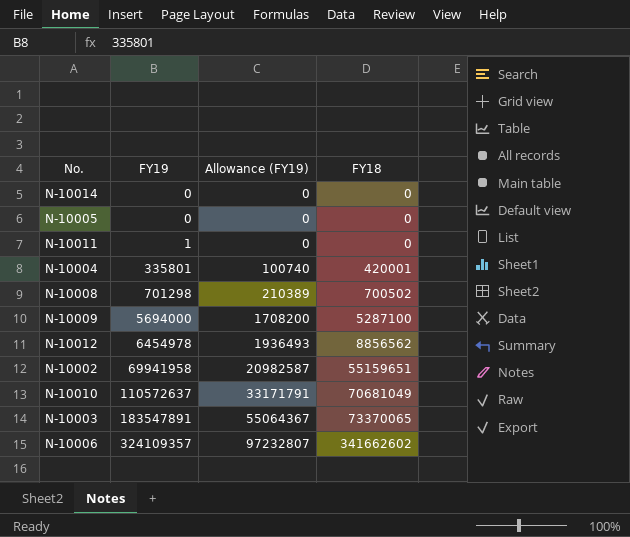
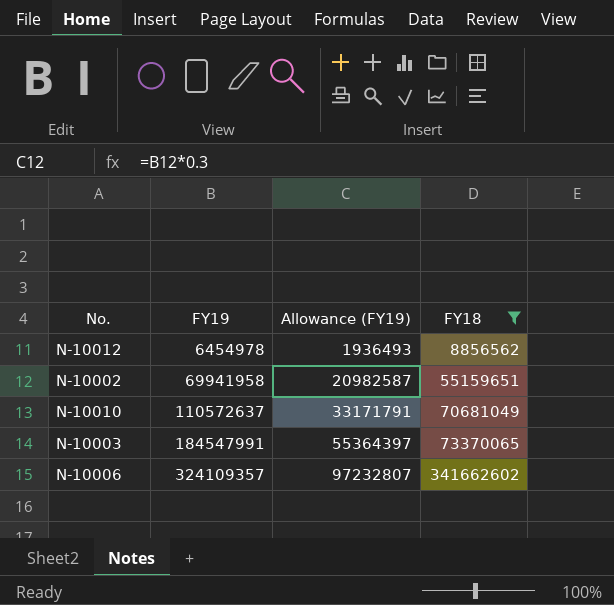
filter: none -> FY18 >= 8856562
N-10003 | FY19: 183547891 -> 184547991
N-10003 | Allowance (FY19): 55064367 -> 55364397

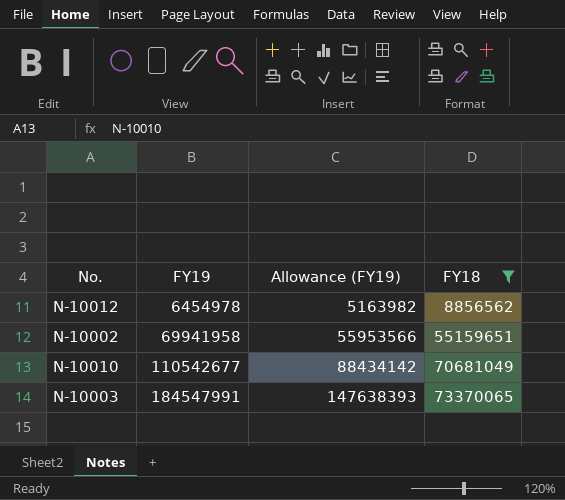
column Allowance (FY19) | formula: [FY19] * 0.3 -> [FY19] * 0.8
row N-10006: 324109357 | 97232807 | 341662602 -> none
N-10010 | FY19: 110572637 -> 110542677

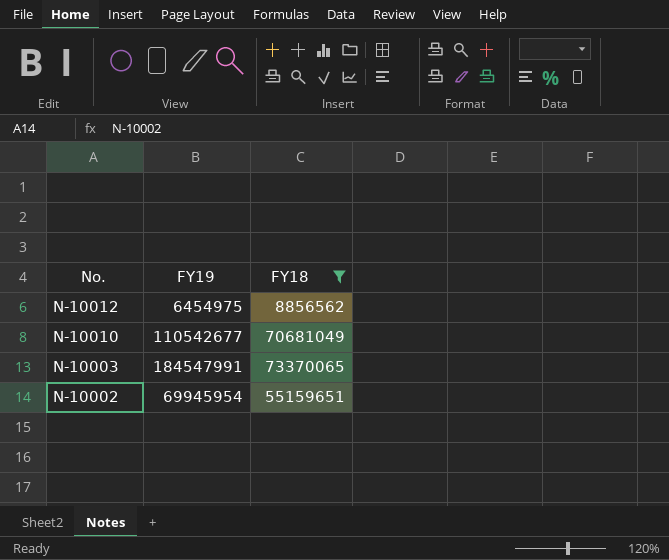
row order: FY19 ascending -> No. descending
column Allowance (FY19) | formula: [FY19] * 0.8 -> none
N-10012 | FY19: 6454978 -> 6454975
N-10002 | FY19: 69941958 -> 69945954

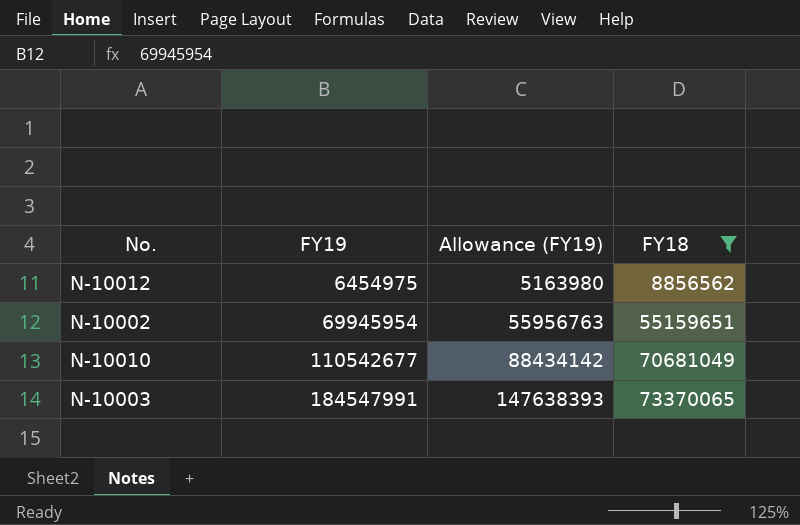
row order: No. descending -> FY19 ascending
column Allowance (FY19) | formula: none -> [FY19] * 0.8

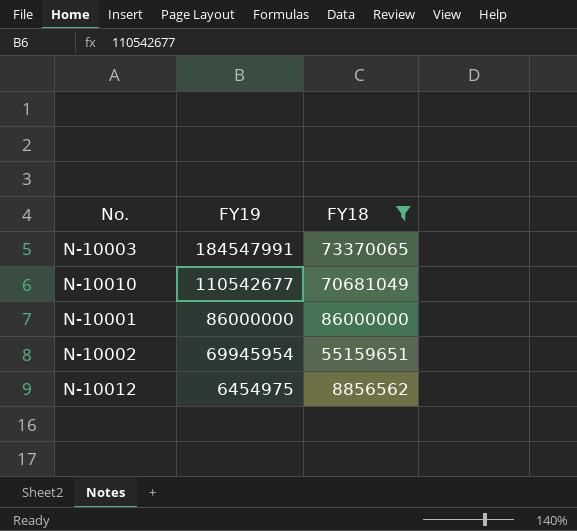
row order: FY19 ascending -> FY19 descending
column Allowance (FY19) | formula: [FY19] * 0.8 -> none
row N-10001: none -> 86000000 | 86000000

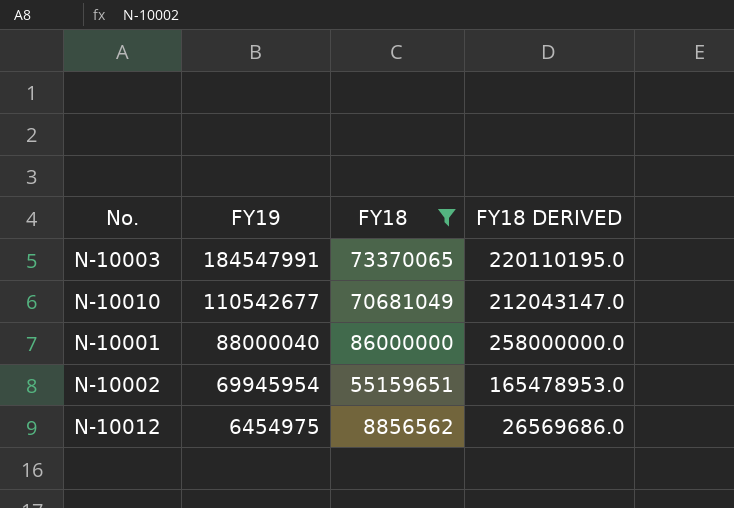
column FY18 DERIVED | formula: none -> [FY18] * 3
N-10001 | FY19: 86000000 -> 88000040

